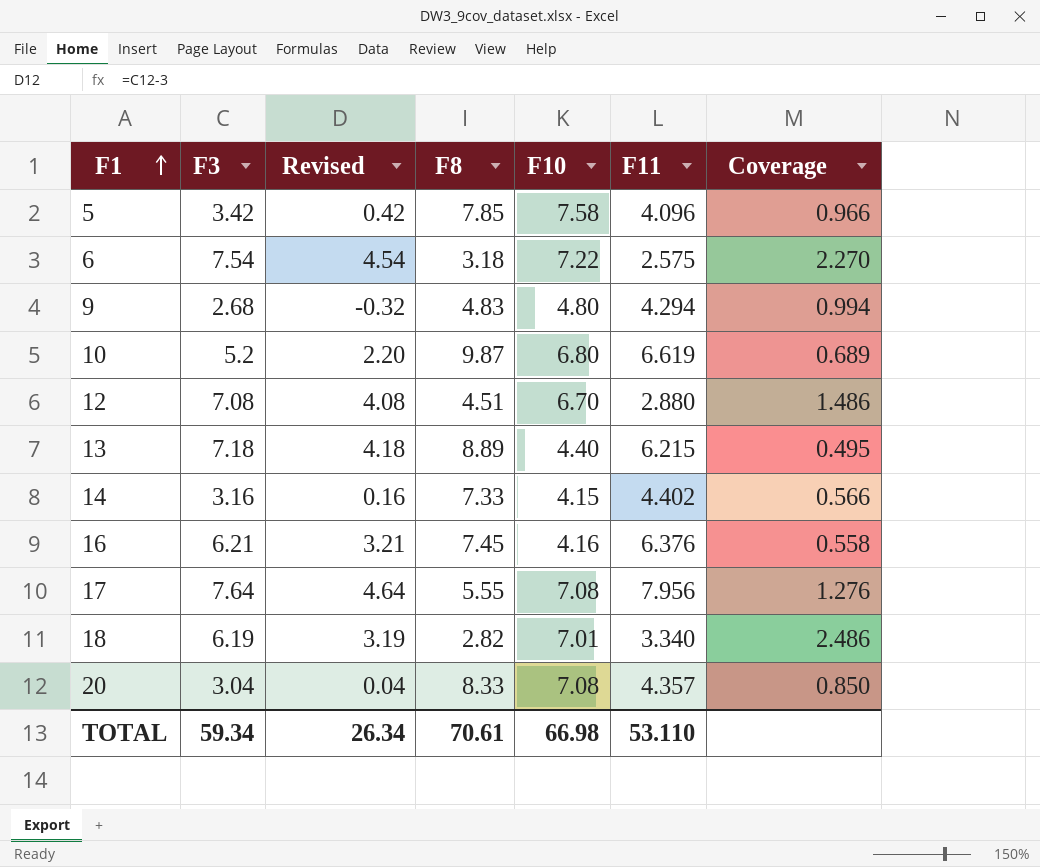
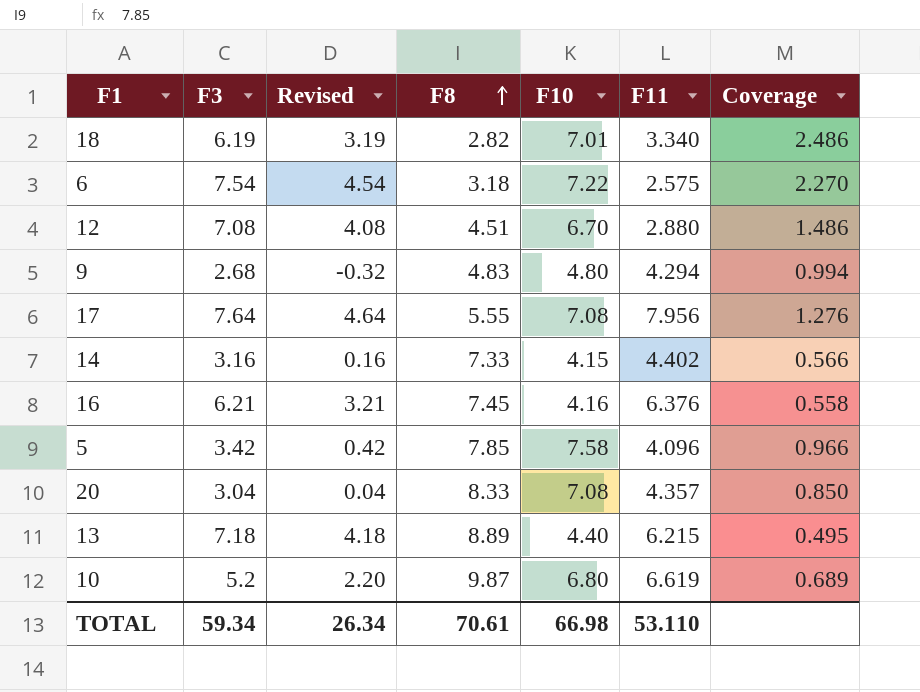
row order: F1 ascending -> F8 ascending

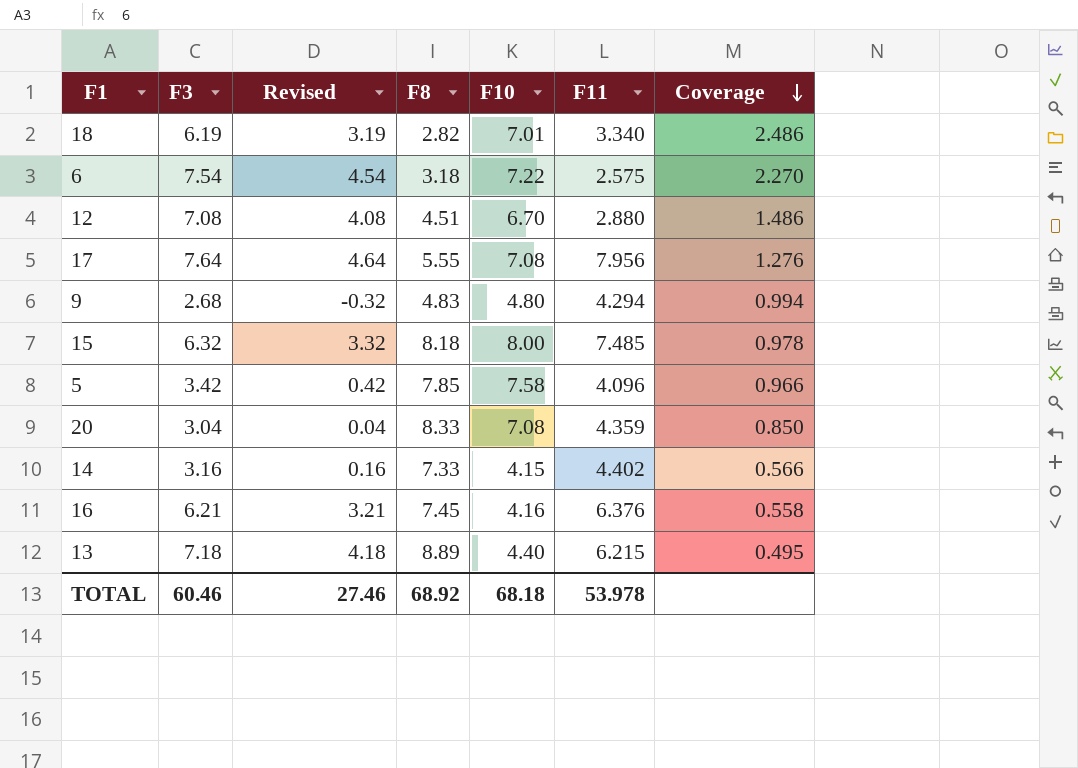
row order: F8 ascending -> Coverage descending
row 10: 5.2 | 2.20 | 9.87 | 6.80 | 6.619 | 0.689 -> none
row 15: none -> 6.32 | 3.32 | 8.18 | 8.00 | 7.485 | 0.978
20 | F11: 4.357 -> 4.359
TOTAL | F3: 59.34 -> 60.46
TOTAL | Revised: 26.34 -> 27.46
TOTAL | F8: 70.61 -> 68.92
TOTAL | F10: 66.98 -> 68.18
TOTAL | F11: 53.110 -> 53.978

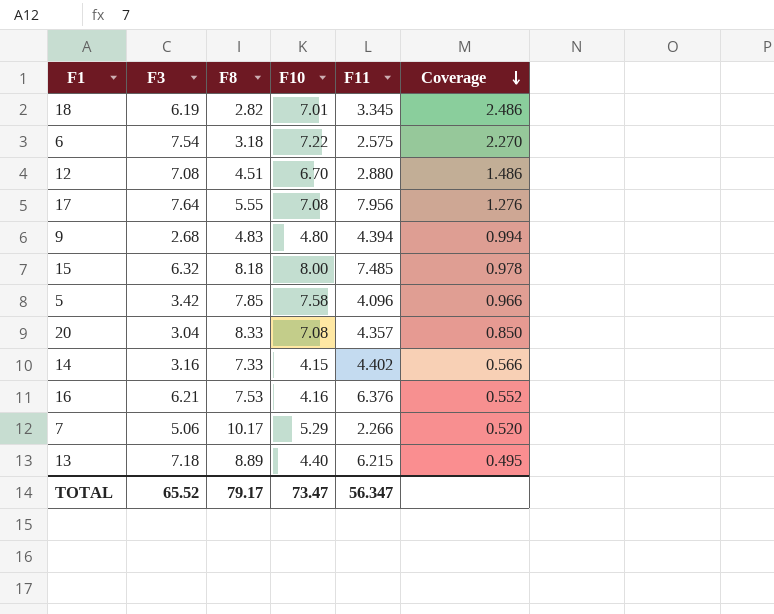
column Revised | formula: [F3] - 3 -> none
18 | F11: 3.340 -> 3.345
9 | F11: 4.294 -> 4.394
20 | F11: 4.359 -> 4.357
16 | F8: 7.45 -> 7.53
16 | Coverage: 0.558 -> 0.552
row 7: none -> 5.06 | 10.17 | 5.29 | 2.266 | 0.520
TOTAL | F3: 60.46 -> 65.52
TOTAL | F8: 68.92 -> 79.17
TOTAL | F10: 68.18 -> 73.47
TOTAL | F11: 53.978 -> 56.347

